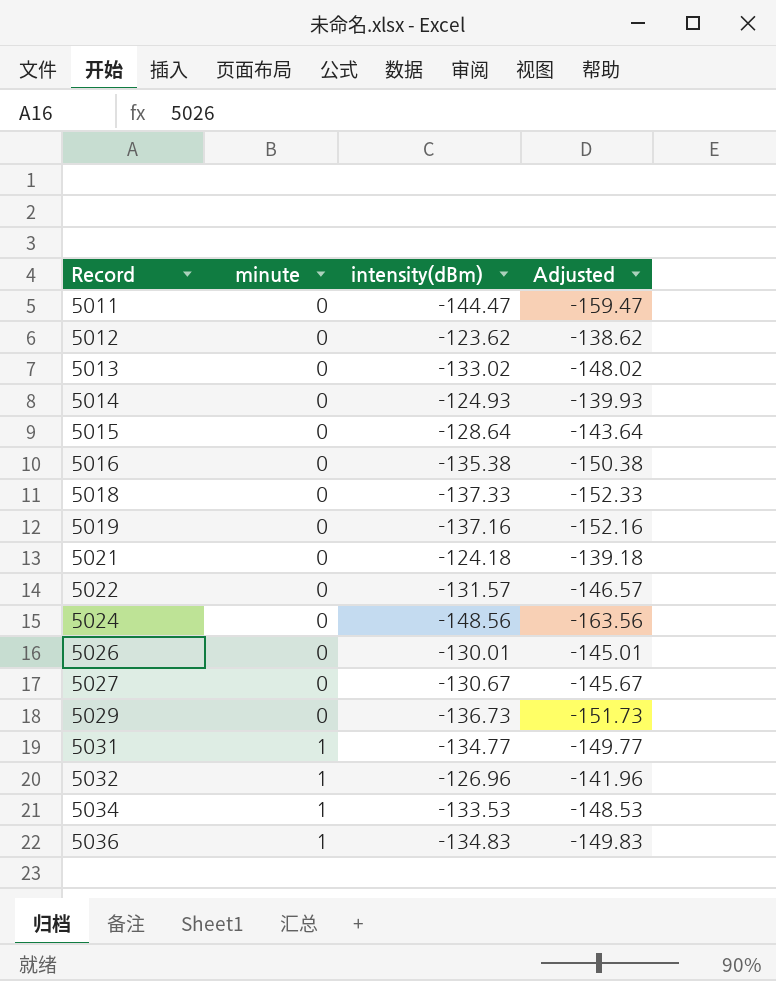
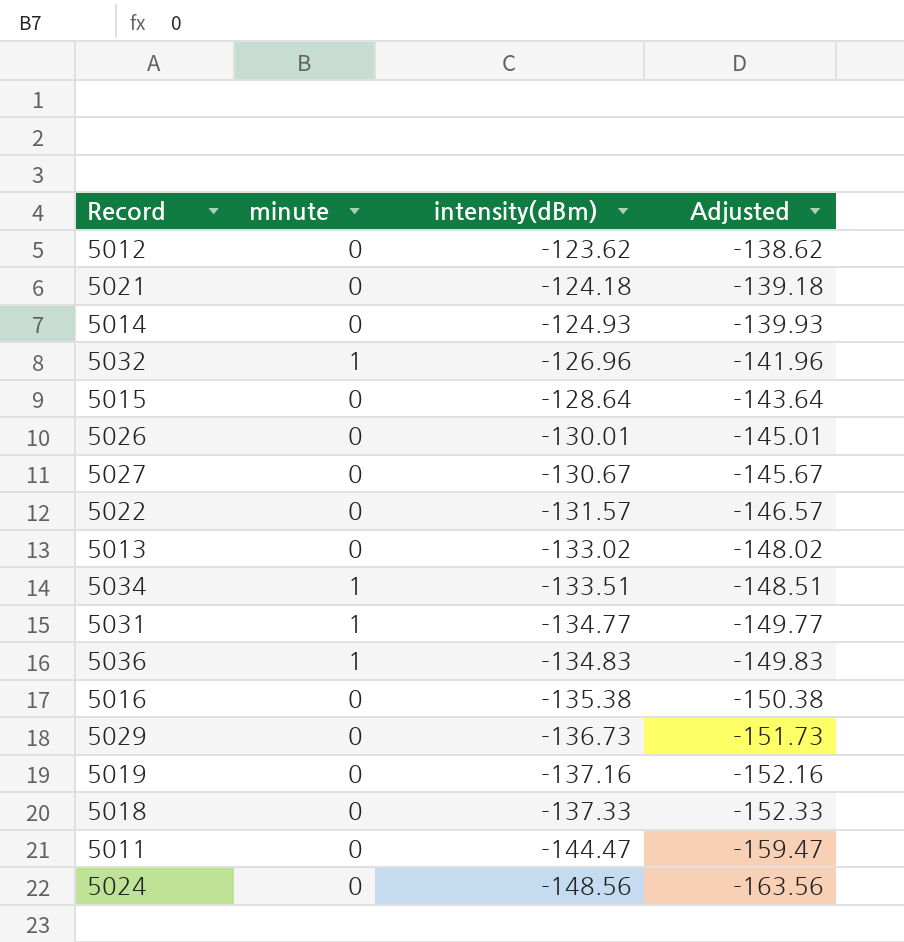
row order: Record ascending -> intensity(dBm) descending
5034 | intensity(dBm): -133.53 -> -133.51
5034 | Adjusted: -148.53 -> -148.51

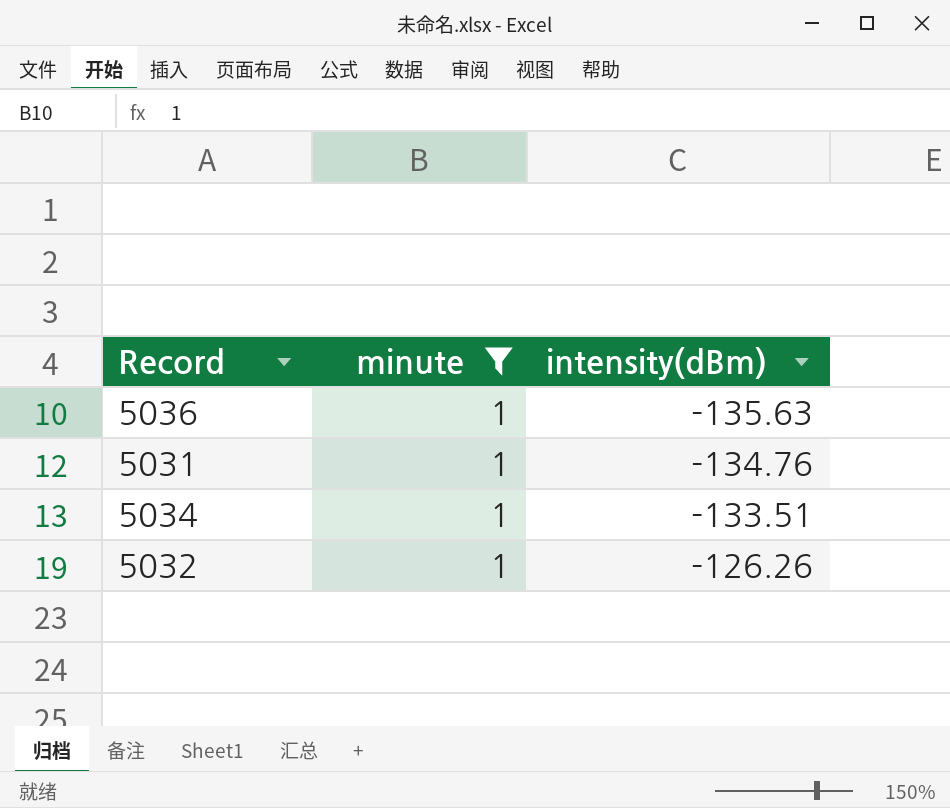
filter: none -> minute = 1
row order: intensity(dBm) descending -> intensity(dBm) ascending
column Adjusted | formula: [intensity(dBm)] - 15 -> none
5036 | intensity(dBm): -134.83 -> -135.63
5031 | intensity(dBm): -134.77 -> -134.76
5032 | intensity(dBm): -126.96 -> -126.26

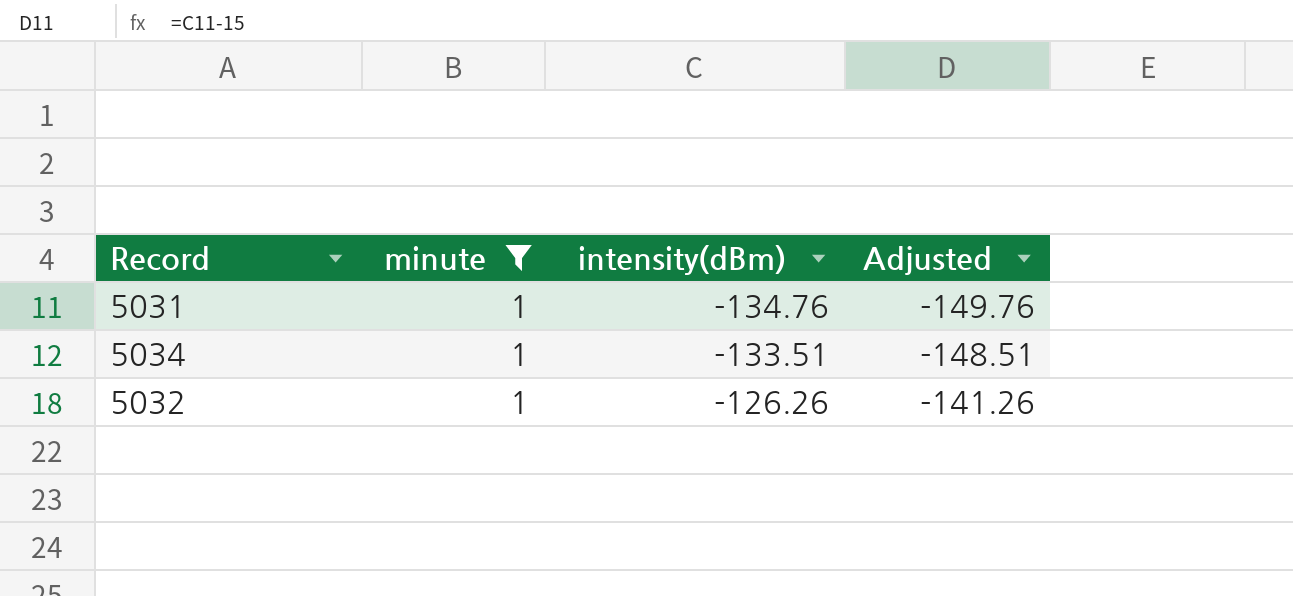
column Adjusted | formula: none -> [intensity(dBm)] - 15
row 5036: 1 | -135.63 -> none

